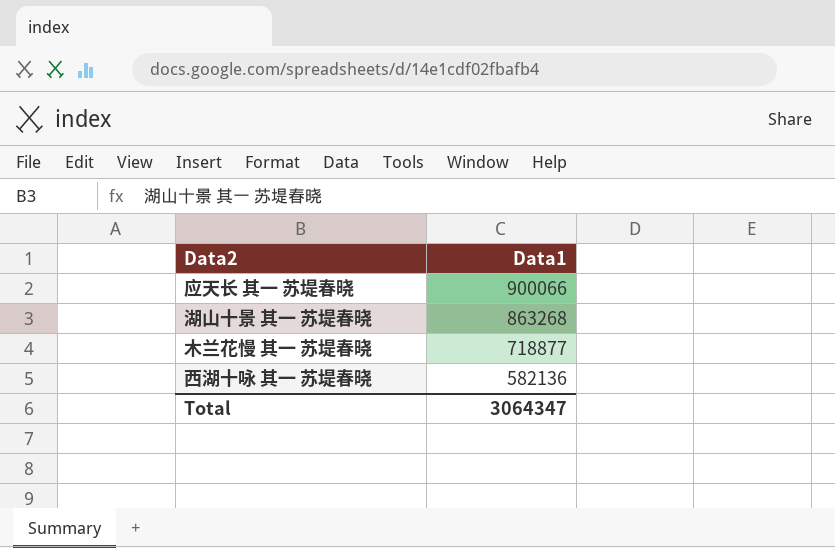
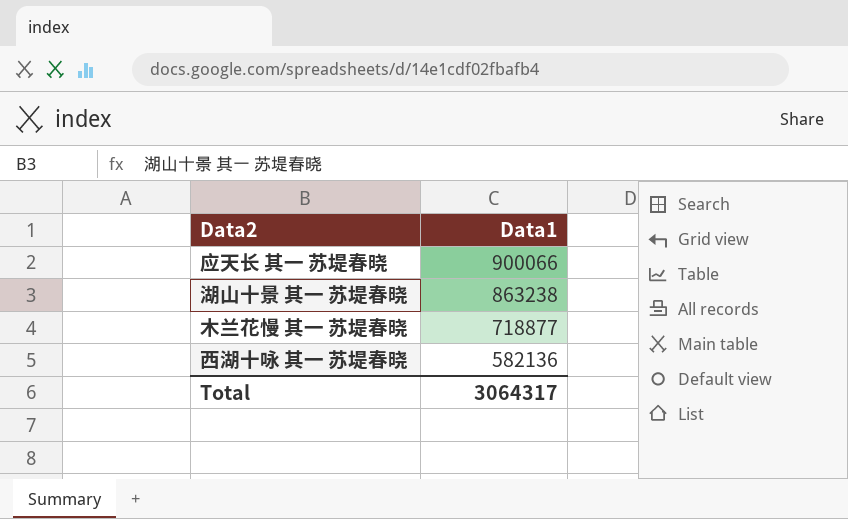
湖山十景 其一 苏堤春晓 | Data1: 863268 -> 863238
Total | Data1: 3064347 -> 3064317

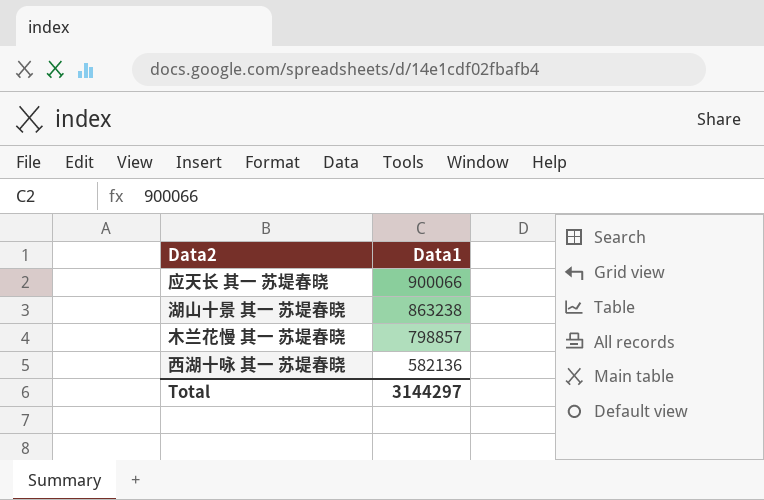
木兰花慢 其一 苏堤春晓 | Data1: 718877 -> 798857
Total | Data1: 3064317 -> 3144297

